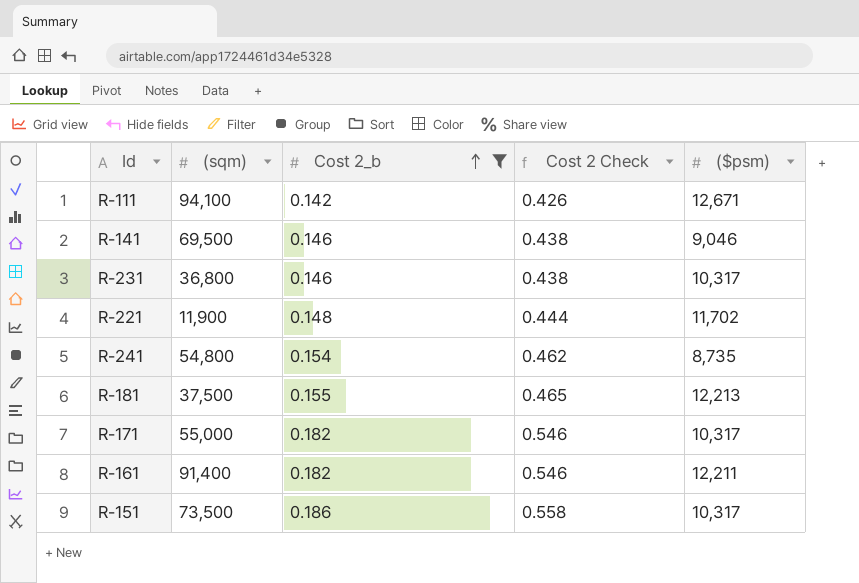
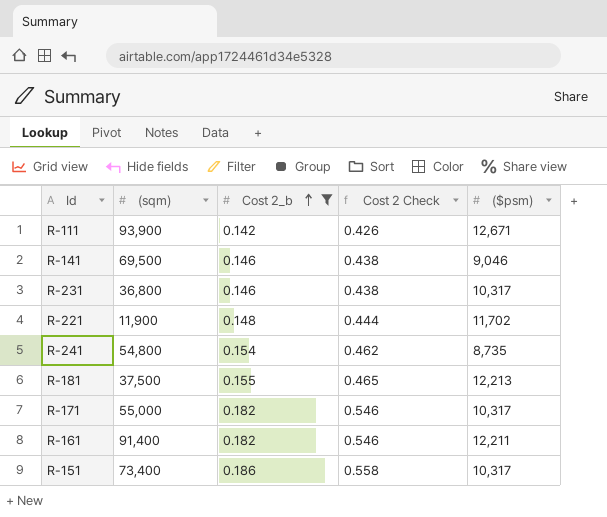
R-111 | (sqm): 94,100 -> 93,900
R-151 | (sqm): 73,500 -> 73,400

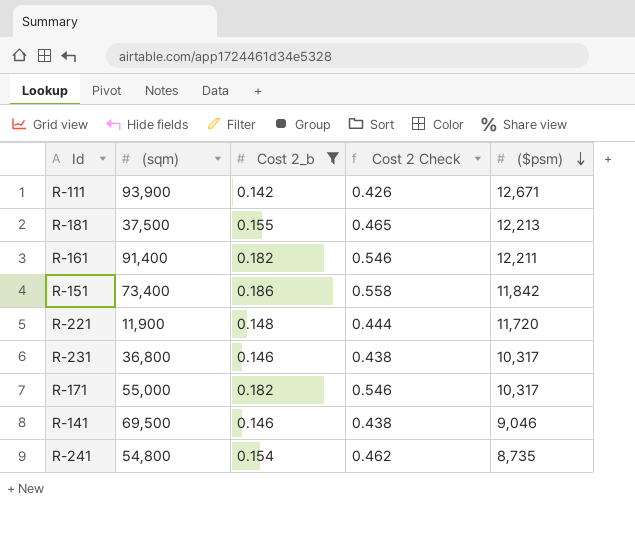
row order: Cost 2_b ascending -> ($psm) descending
R-151 | ($psm): 10,317 -> 11,842
R-221 | ($psm): 11,702 -> 11,720

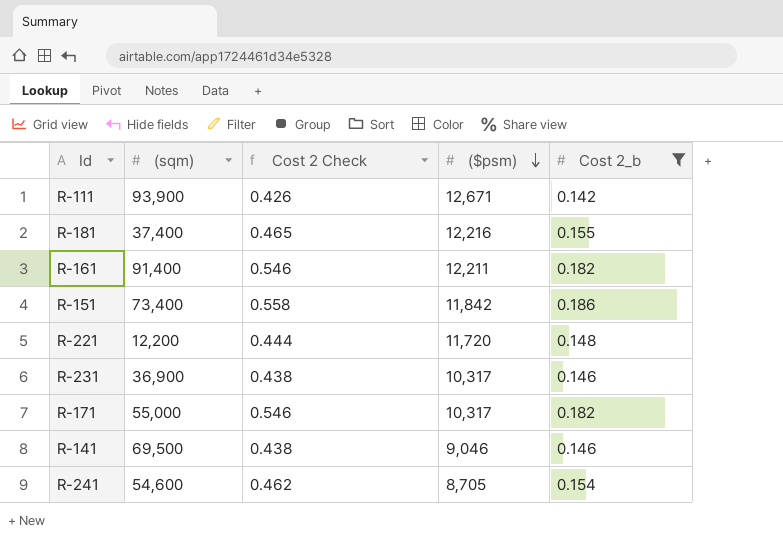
column Cost 2_b | position: 3 -> 5
R-181 | (sqm): 37,500 -> 37,400
R-181 | ($psm): 12,213 -> 12,216
R-221 | (sqm): 11,900 -> 12,200
R-231 | (sqm): 36,800 -> 36,900
R-241 | (sqm): 54,800 -> 54,600
R-241 | ($psm): 8,735 -> 8,705

